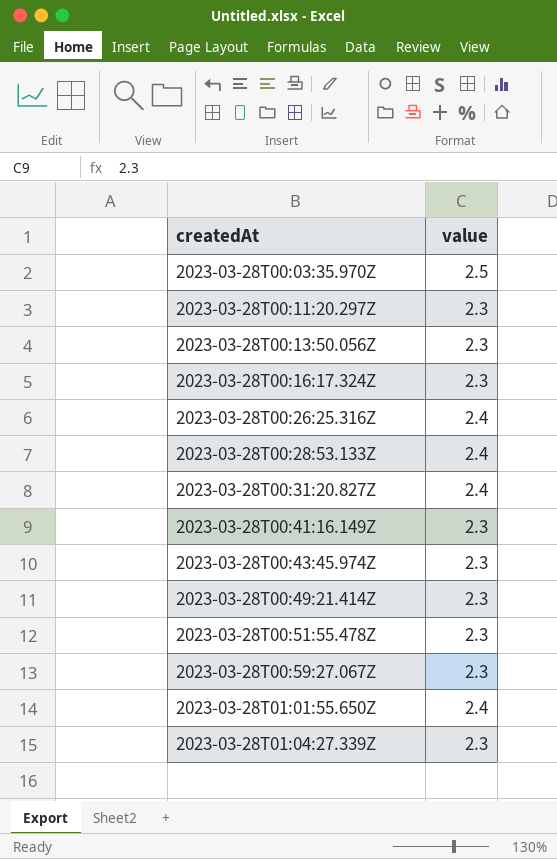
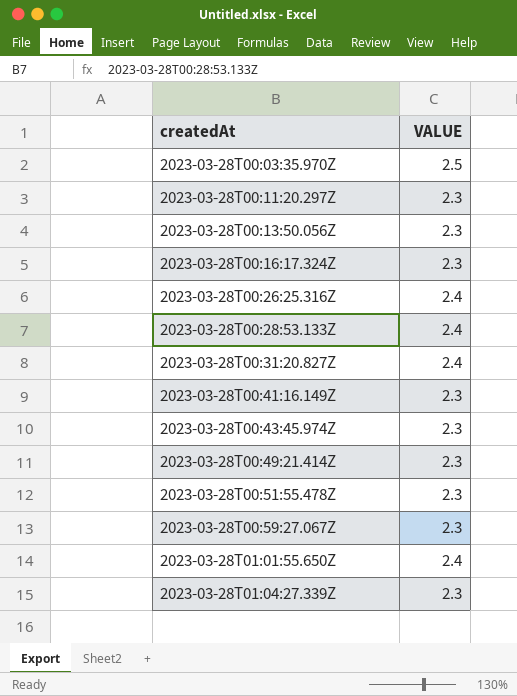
column name: value -> VALUE

